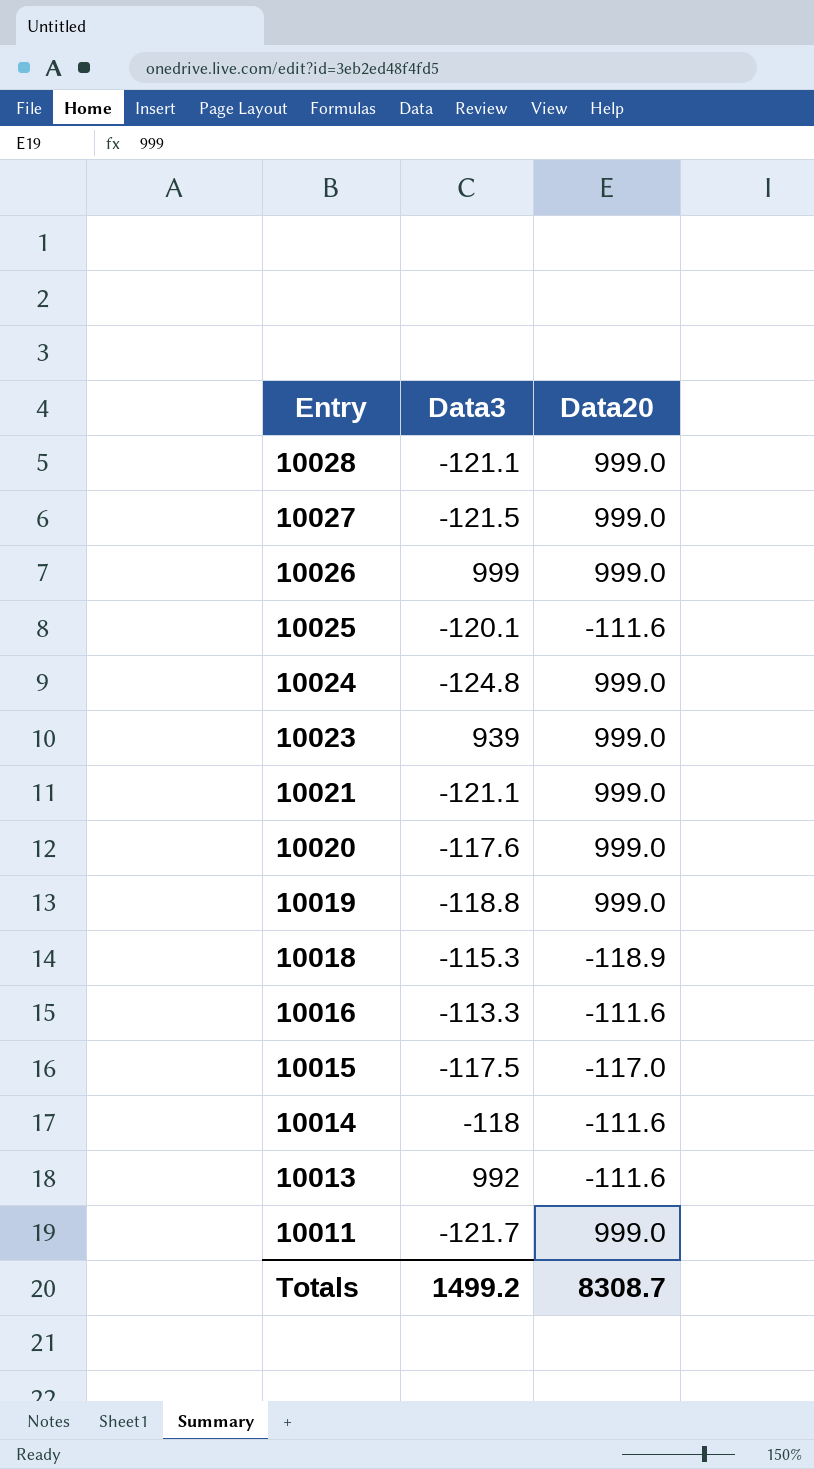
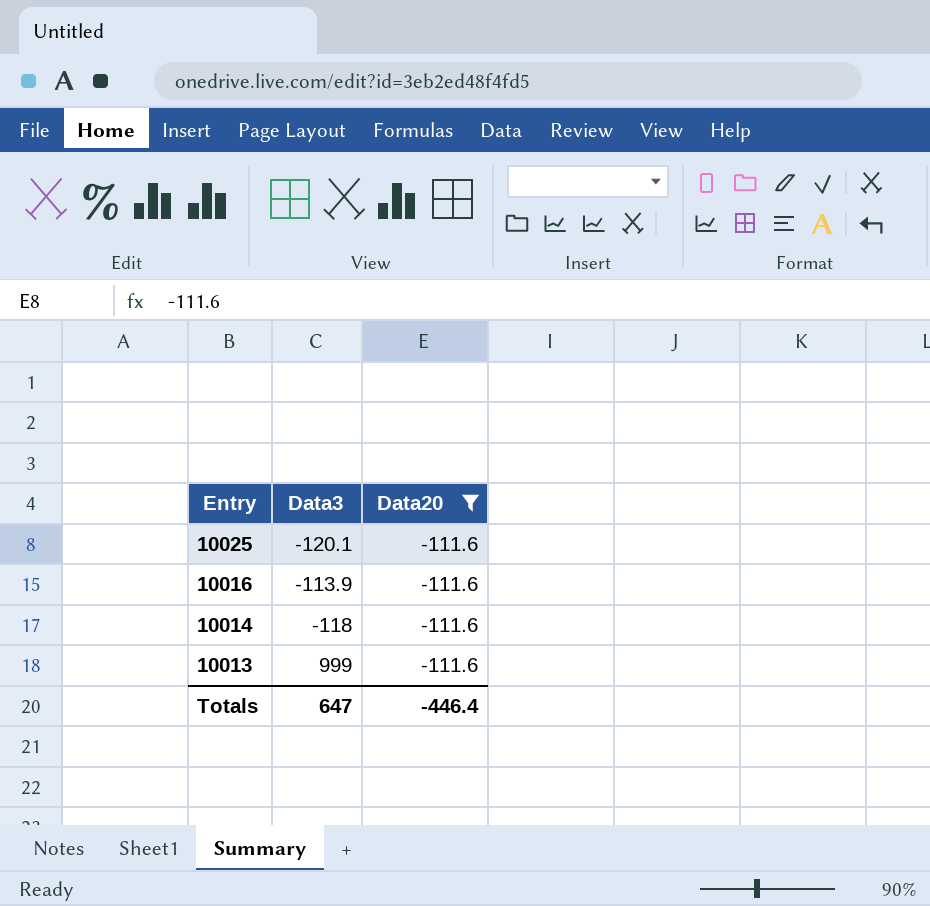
filter: none -> Data20 = -111.6
10016 | Data3: -113.3 -> -113.9
10013 | Data3: 992 -> 999
Totals | Data3: 1499.2 -> 647
Totals | Data20: 8308.7 -> -446.4

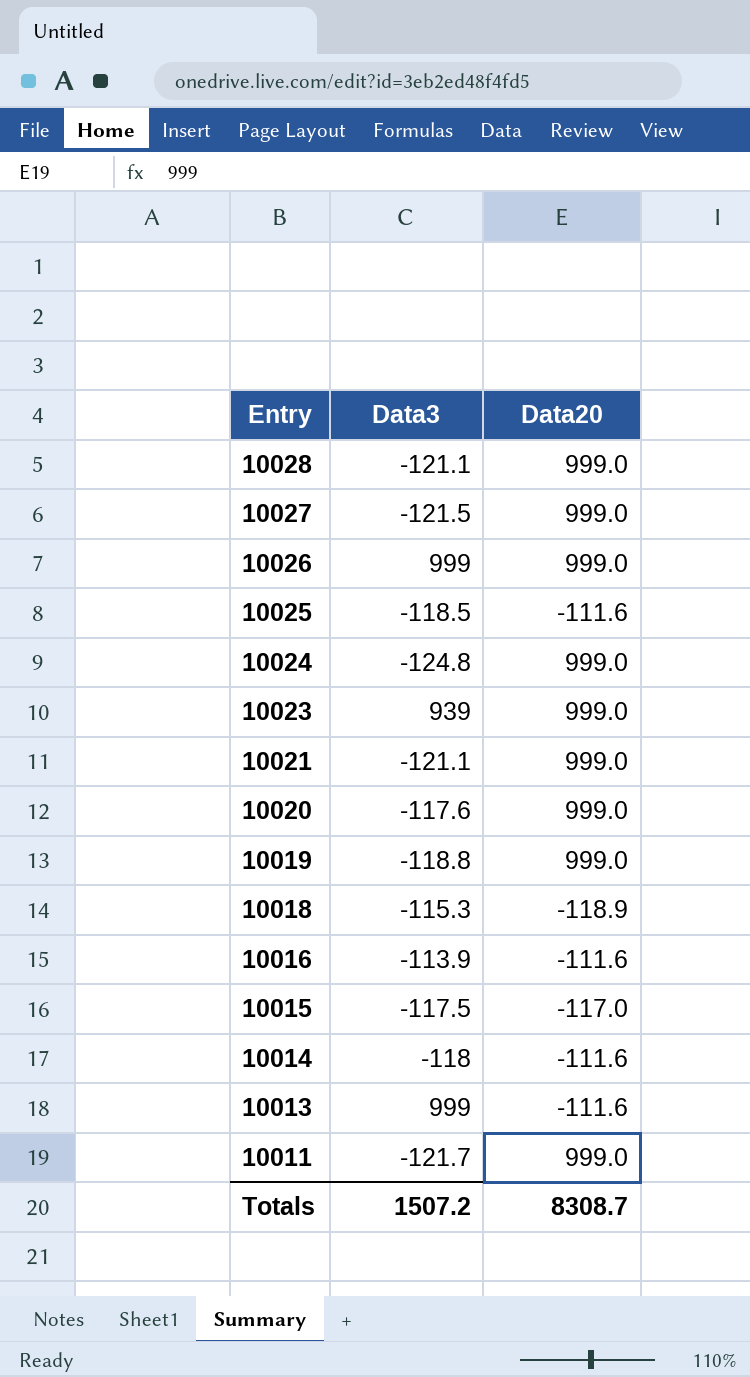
filter: Data20 = -111.6 -> none
10025 | Data3: -120.1 -> -118.5
Totals | Data3: 647 -> 1507.2
Totals | Data20: -446.4 -> 8308.7

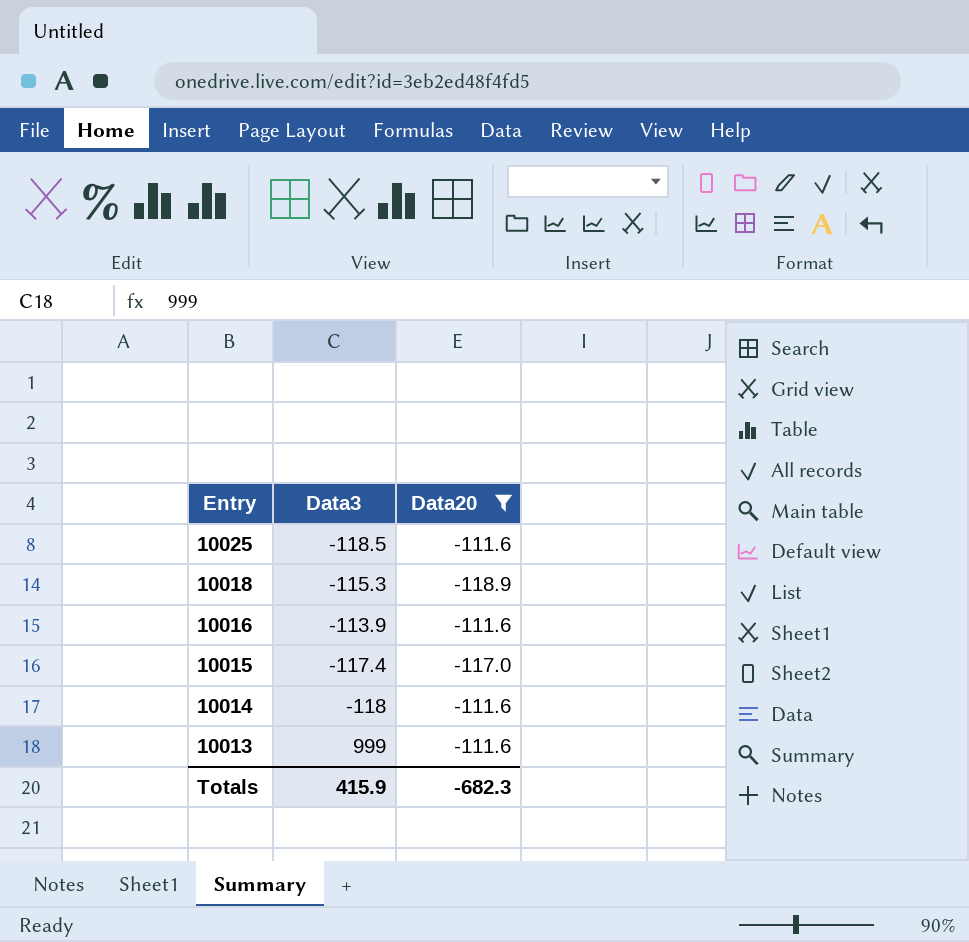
filter: none -> Data20 != 999.0
10015 | Data3: -117.5 -> -117.4
Totals | Data3: 1507.2 -> 415.9
Totals | Data20: 8308.7 -> -682.3

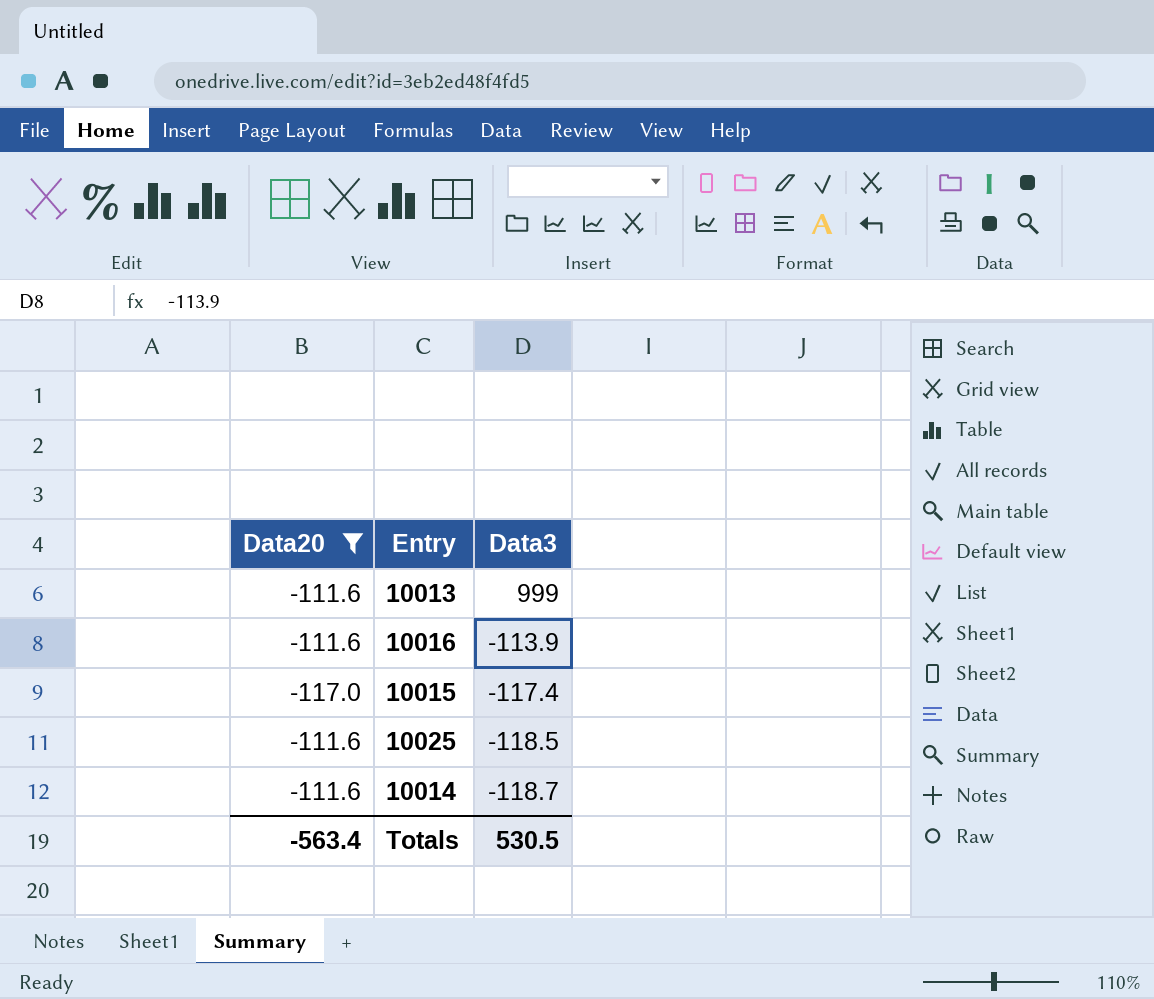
row order: Entry descending -> Data3 descending
column Data20 | position: 3 -> 1
row 10018: -115.3 | -118.9 -> none
10014 | Data3: -118 -> -118.7
Totals | Data20: -682.3 -> -563.4
Totals | Data3: 415.9 -> 530.5

